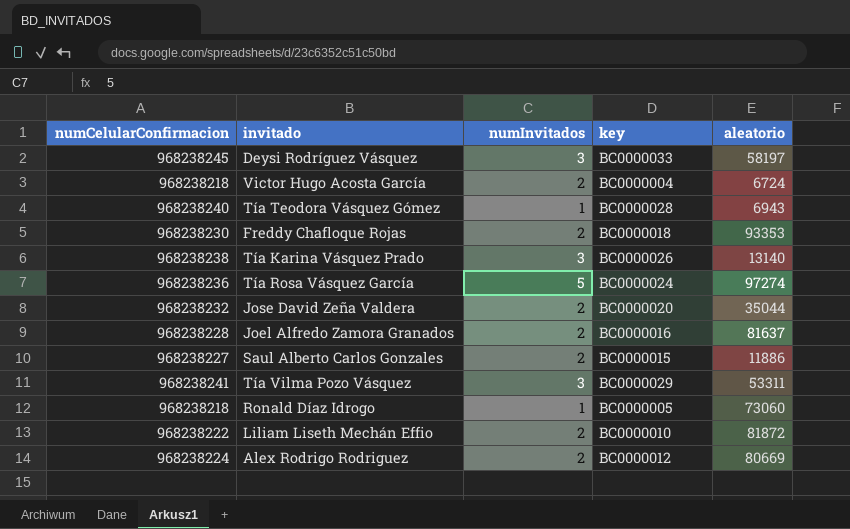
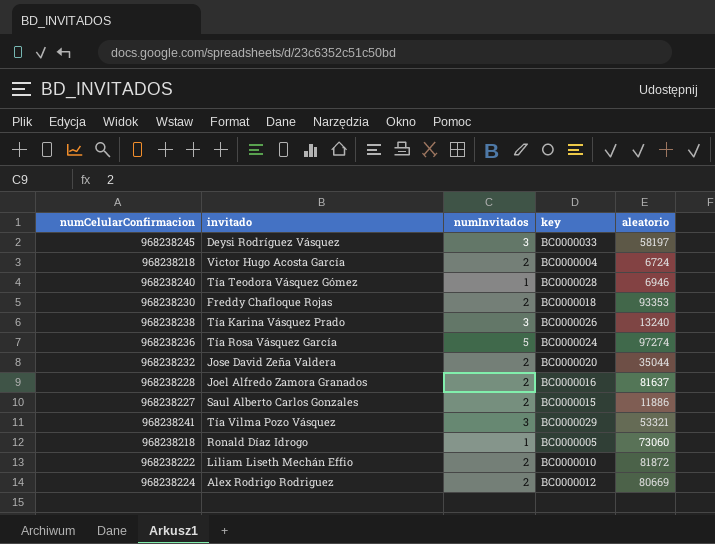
Tía Teodora Vásquez Gómez | aleatorio: 6943 -> 6946
Tía Karina Vásquez Prado | aleatorio: 13140 -> 13240
Tía Vilma Pozo Vásquez | aleatorio: 53311 -> 53321

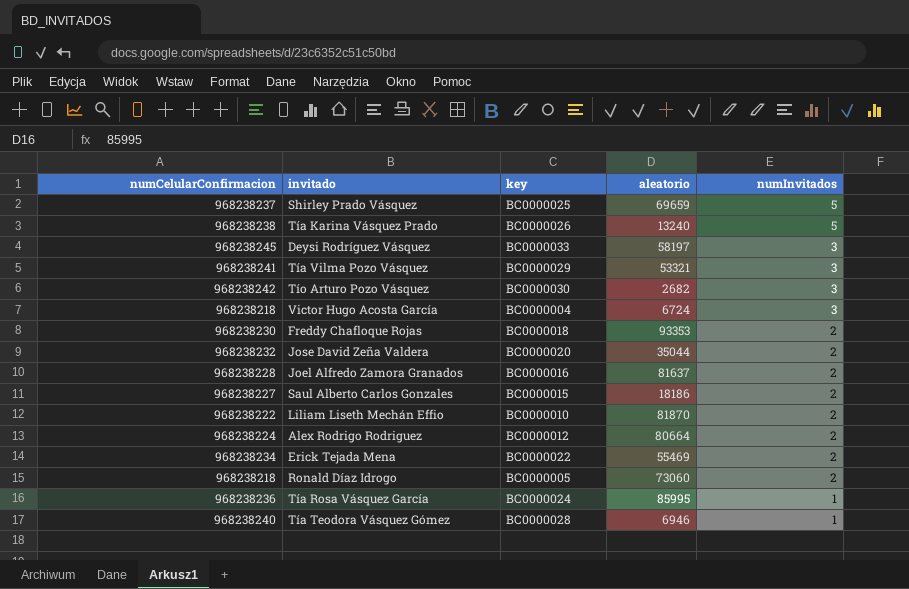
row order: none -> numInvitados descending
column numInvitados | position: 3 -> 5
row Shirley Prado Vásquez: none -> 968238237 | BC0000025 | 69659 | 5
Tía Karina Vásquez Prado | numInvitados: 3 -> 5
row Tío Arturo Pozo Vásquez: none -> 968238242 | BC0000030 | 2682 | 3
Victor Hugo Acosta García | numInvitados: 2 -> 3
Saul Alberto Carlos Gonzales | aleatorio: 11886 -> 18186
Liliam Liseth Mechán Effio | aleatorio: 81872 -> 81870
Alex Rodrigo Rodriguez | aleatorio: 80669 -> 80664
row Erick Tejada Mena: none -> 968238234 | BC0000022 | 55469 | 2
Ronald Díaz Idrogo | numInvitados: 1 -> 2
Tía Rosa Vásquez García | aleatorio: 97274 -> 85995
Tía Rosa Vásquez García | numInvitados: 5 -> 1

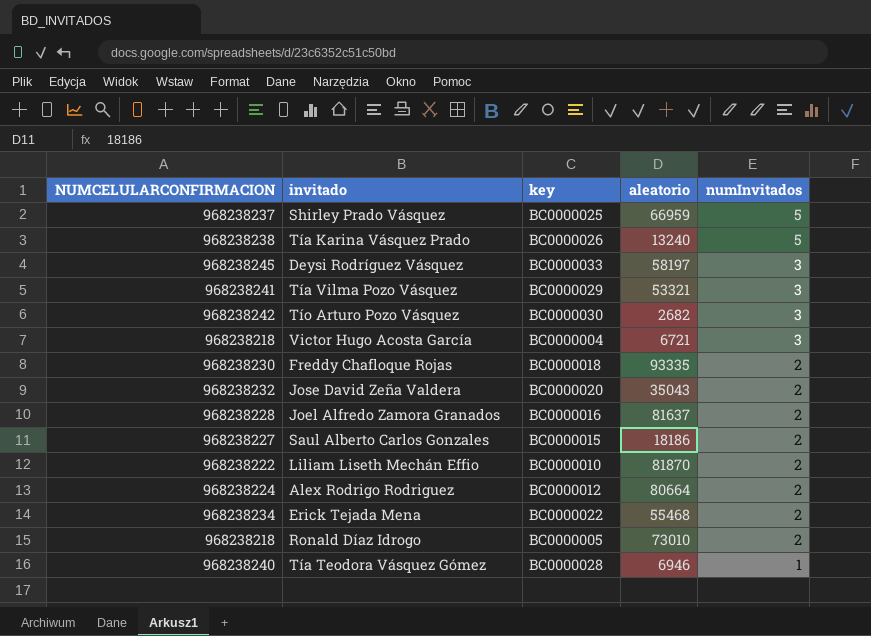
column name: numCelularConfirmacion -> NUMCELULARCONFIRMACION
row Tía Rosa Vásquez García: 968238236 | BC0000024 | 85995 | 1 -> none
Shirley Prado Vásquez | aleatorio: 69659 -> 66959
Victor Hugo Acosta García | aleatorio: 6724 -> 6721
Freddy Chafloque Rojas | aleatorio: 93353 -> 93335
Jose David Zeña Valdera | aleatorio: 35044 -> 35043
Erick Tejada Mena | aleatorio: 55469 -> 55468
Ronald Díaz Idrogo | aleatorio: 73060 -> 73010

